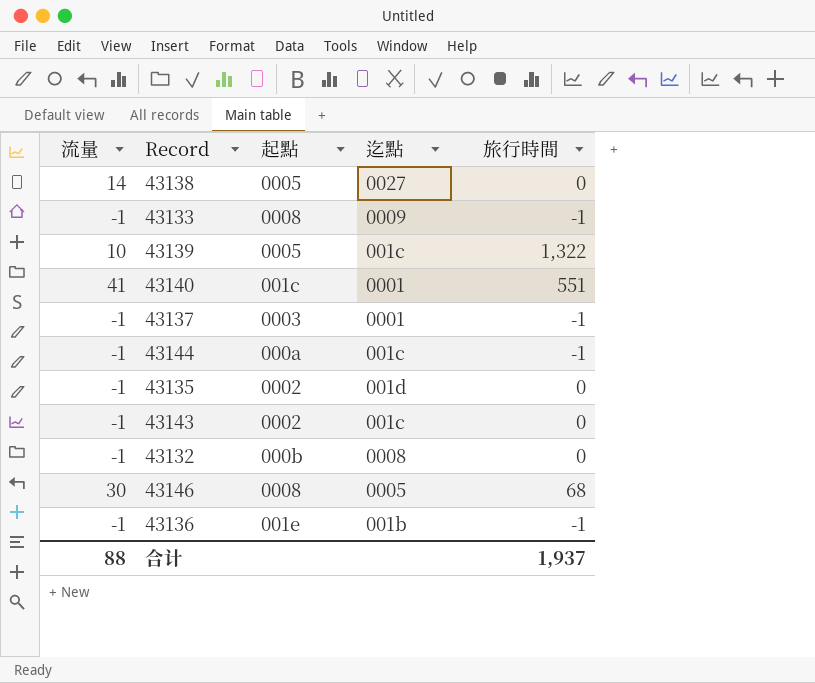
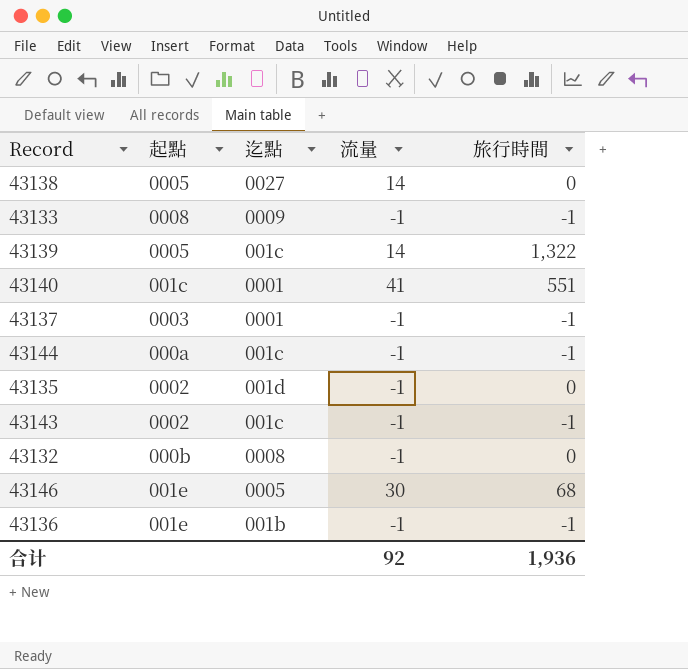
column 流量 | position: 1 -> 4
43139 | 流量: 10 -> 14
43143 | 旅行時間: 0 -> -1
43146 | 起點: 0008 -> 001e
合计 | 流量: 88 -> 92
合计 | 旅行時間: 1,937 -> 1,936

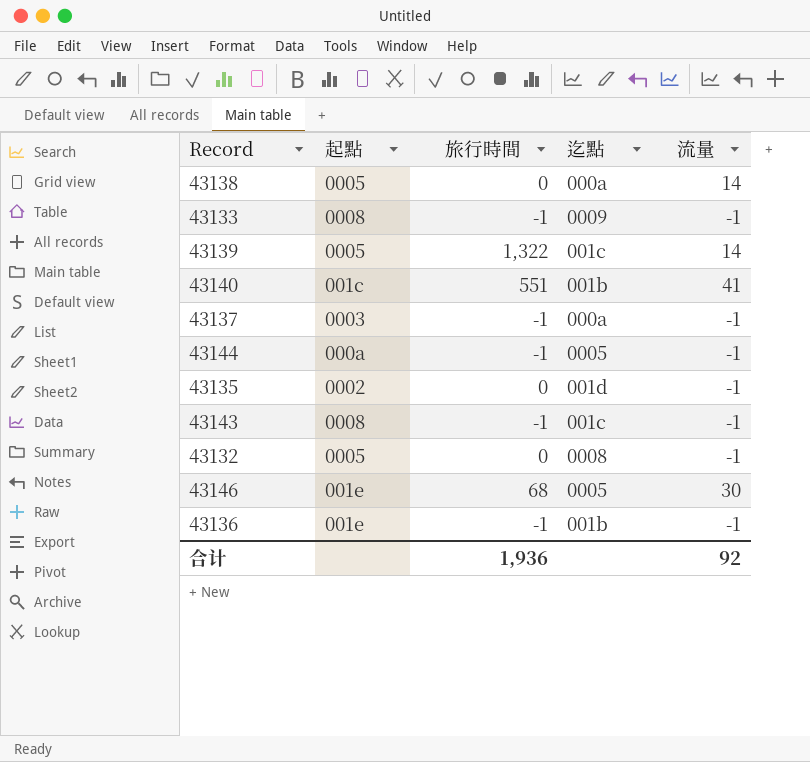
column 旅行時間 | position: 5 -> 3
43138 | 迄點: 0027 -> 000a
43140 | 迄點: 0001 -> 001b
43137 | 迄點: 0001 -> 000a
43144 | 迄點: 001c -> 0005
43143 | 起點: 0002 -> 0008
43132 | 起點: 000b -> 0005

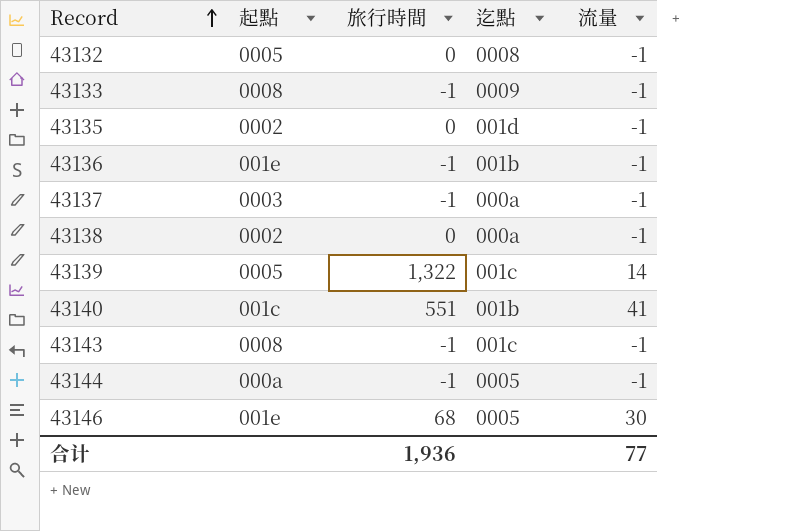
row order: none -> Record ascending
43138 | 起點: 0005 -> 0002
43138 | 流量: 14 -> -1
合计 | 流量: 92 -> 77

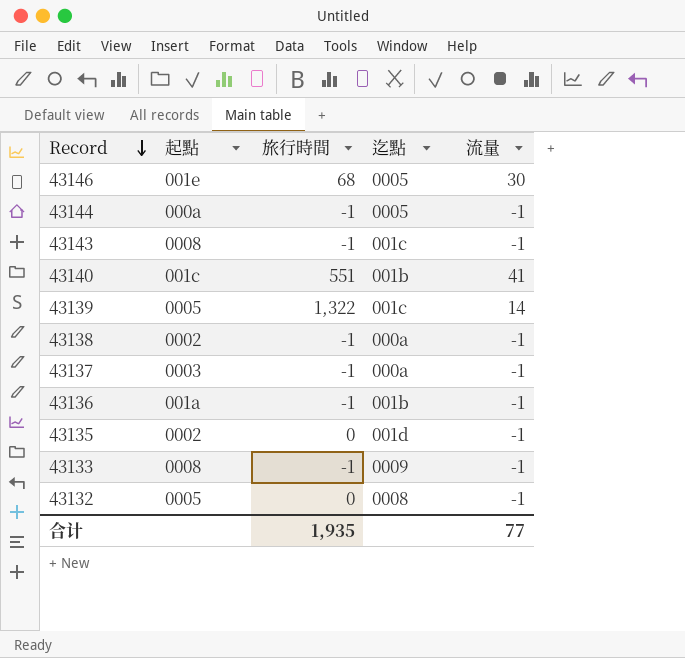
row order: Record ascending -> Record descending
43138 | 旅行時間: 0 -> -1
43136 | 起點: 001e -> 001a
合计 | 旅行時間: 1,936 -> 1,935

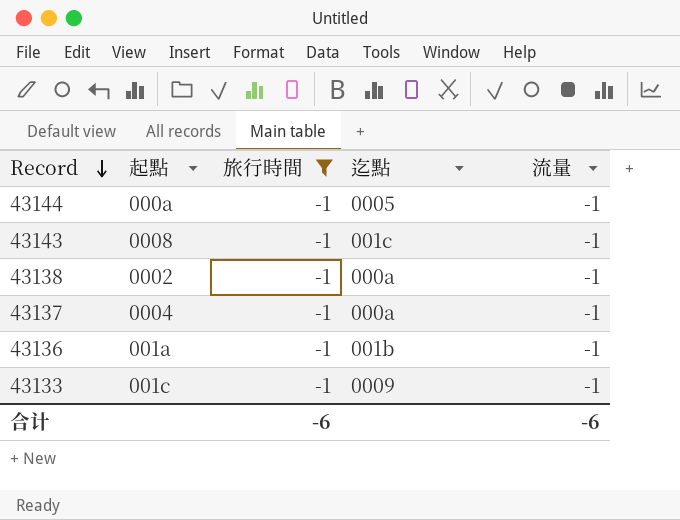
filter: none -> 旅行時間 = -1
43137 | 起點: 0003 -> 0004
43133 | 起點: 0008 -> 001c
合计 | 旅行時間: 1,935 -> -6
合计 | 流量: 77 -> -6

